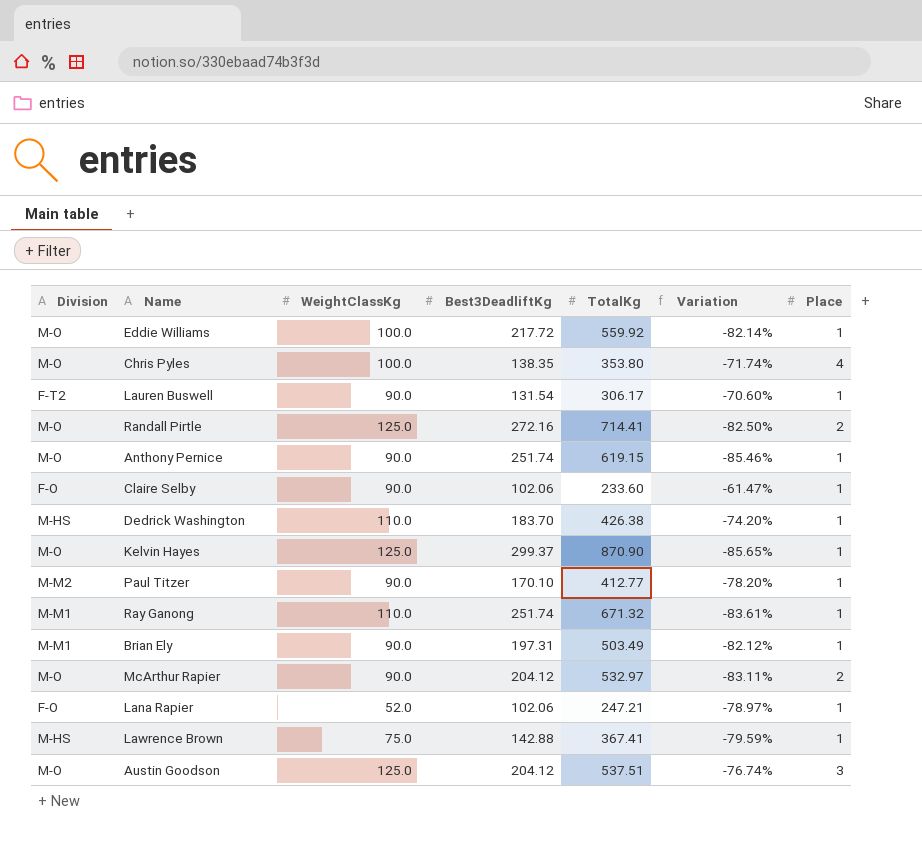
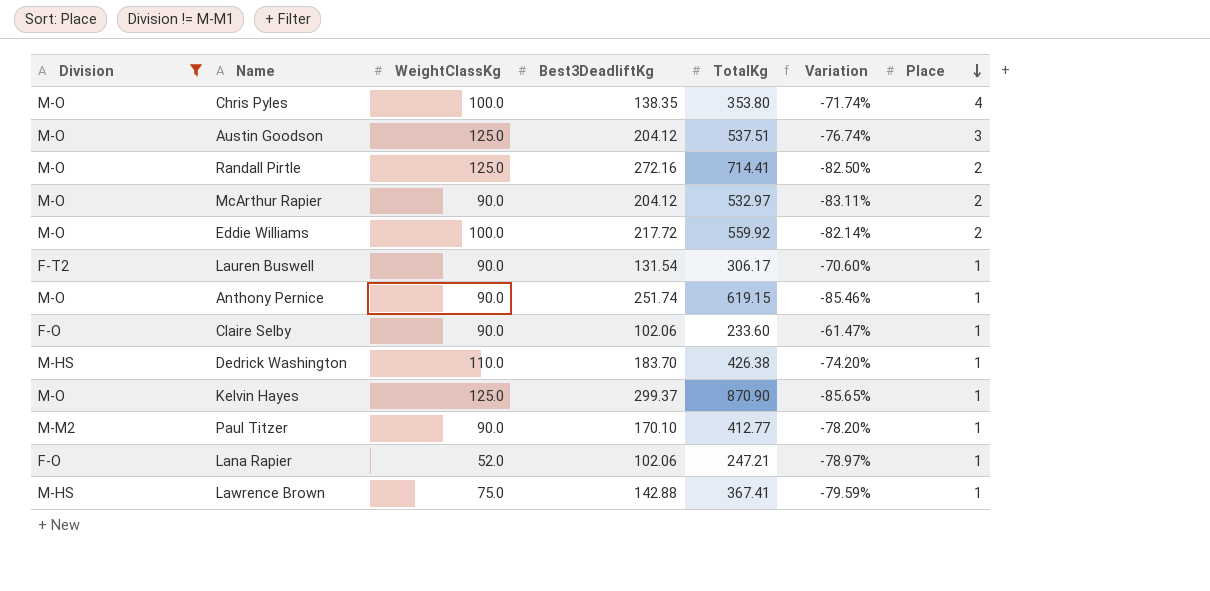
filter: none -> Division != M-M1
row order: none -> Place descending
Eddie Williams | Place: 1 -> 2

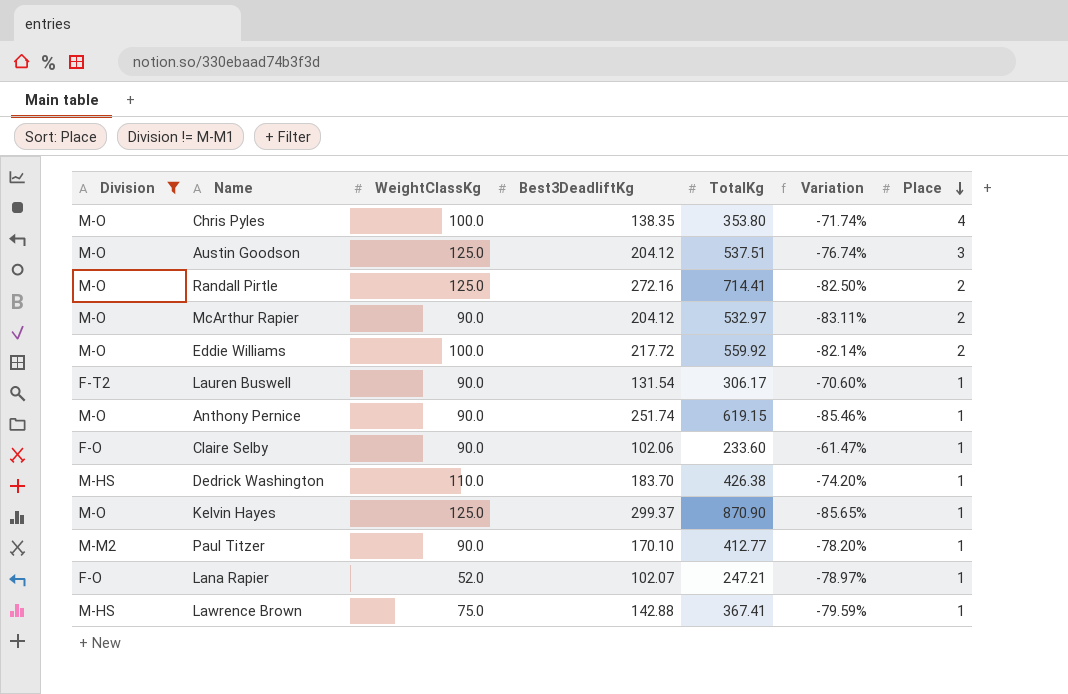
Lana Rapier | Best3DeadliftKg: 102.06 -> 102.07

